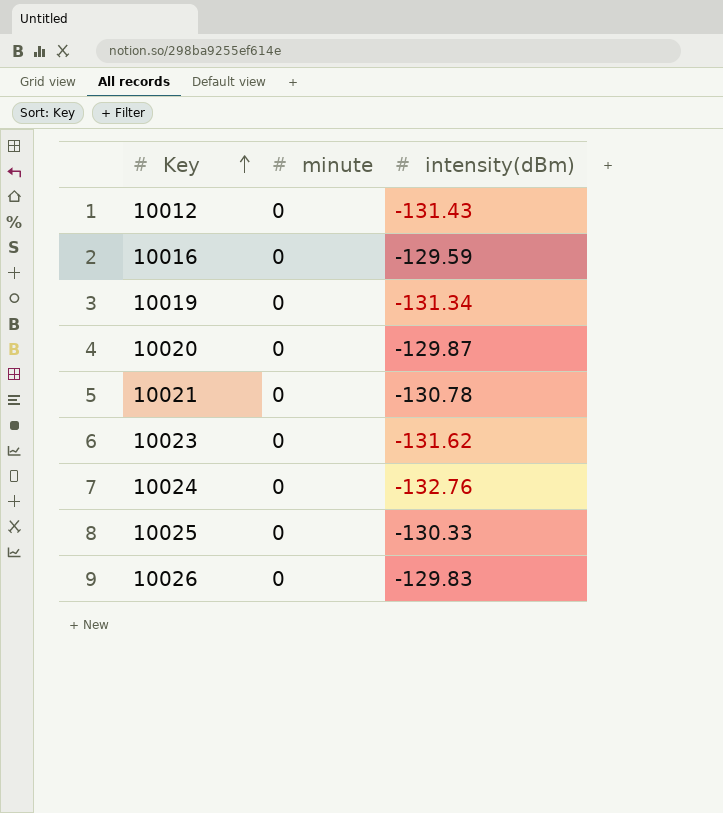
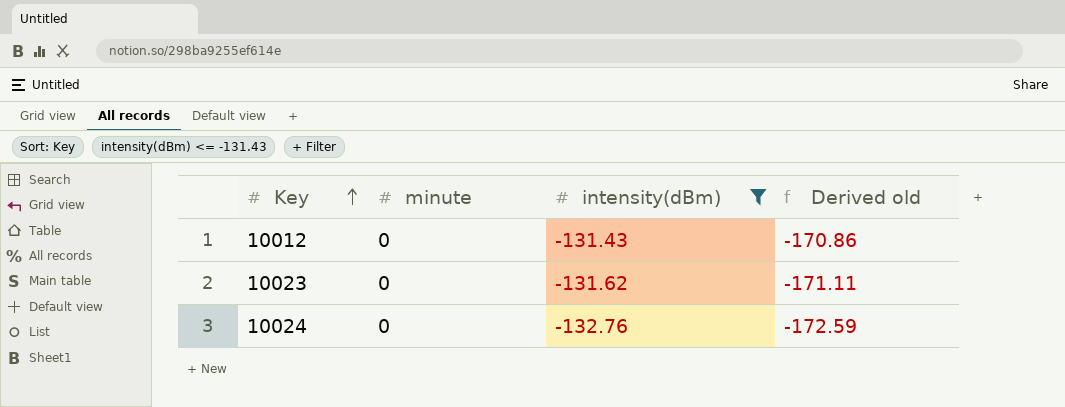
filter: none -> intensity(dBm) <= -131.43
column Derived old | formula: none -> [intensity(dBm)] * 1.3

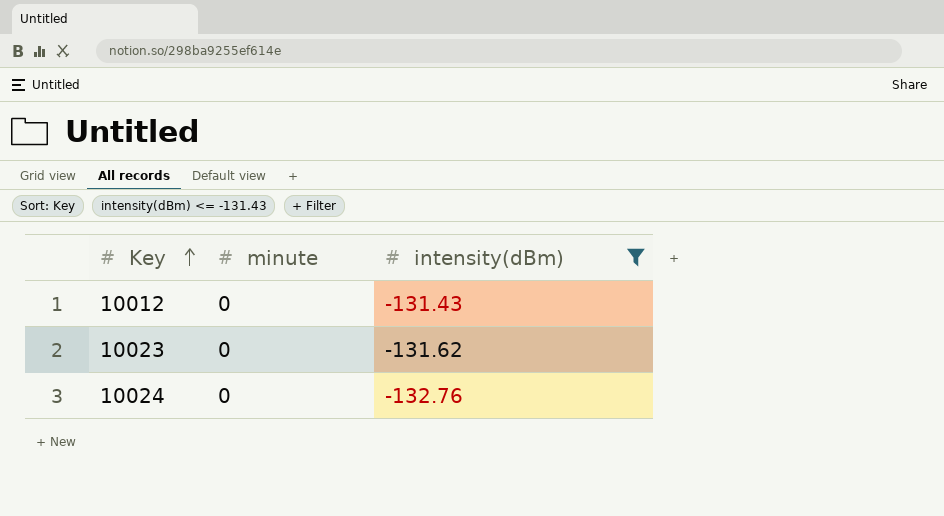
column Derived old | formula: [intensity(dBm)] * 1.3 -> none

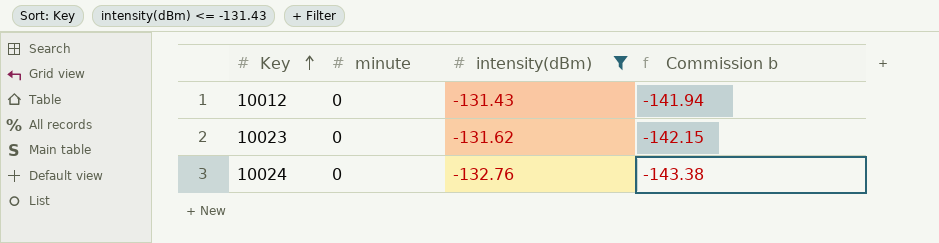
column Commission b | formula: none -> [intensity(dBm)] * 1.08

